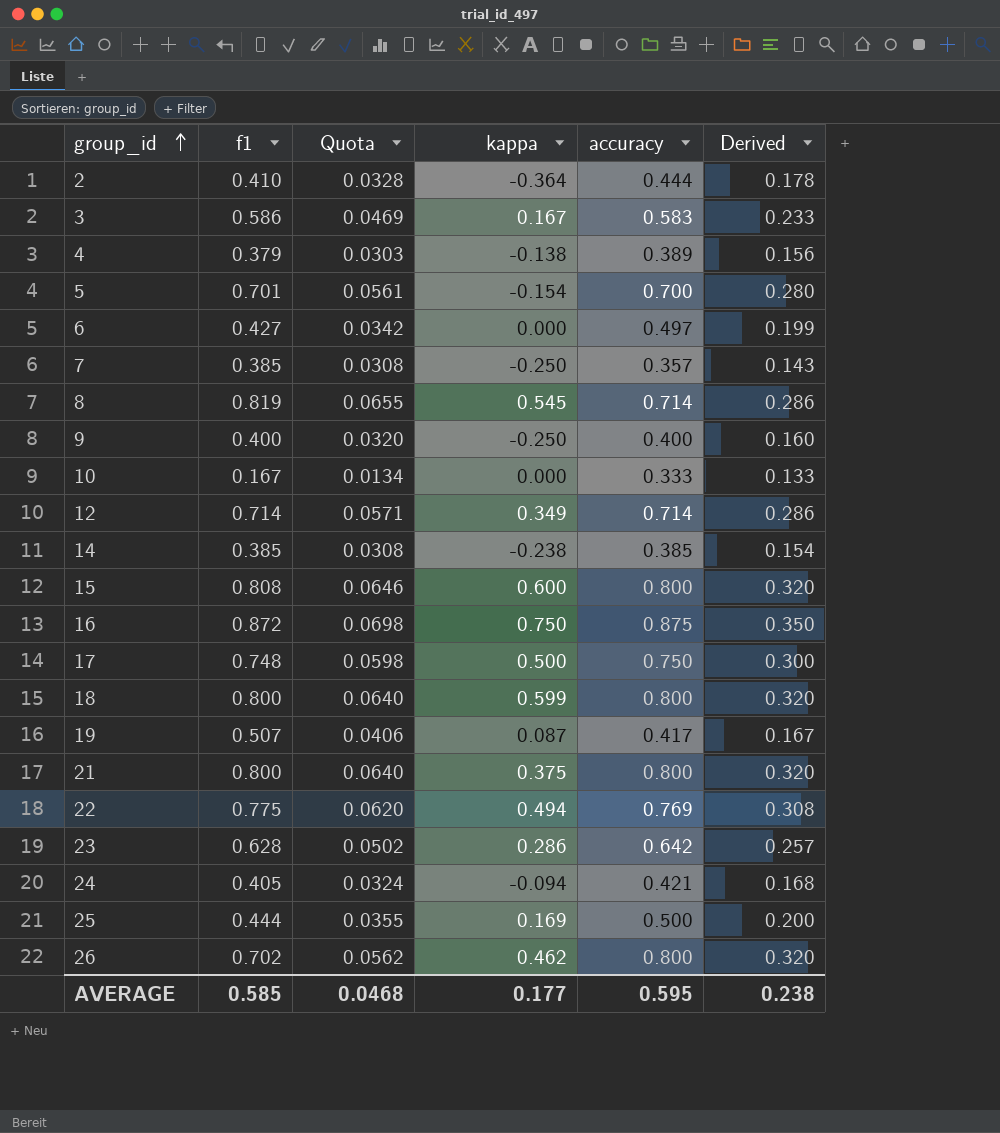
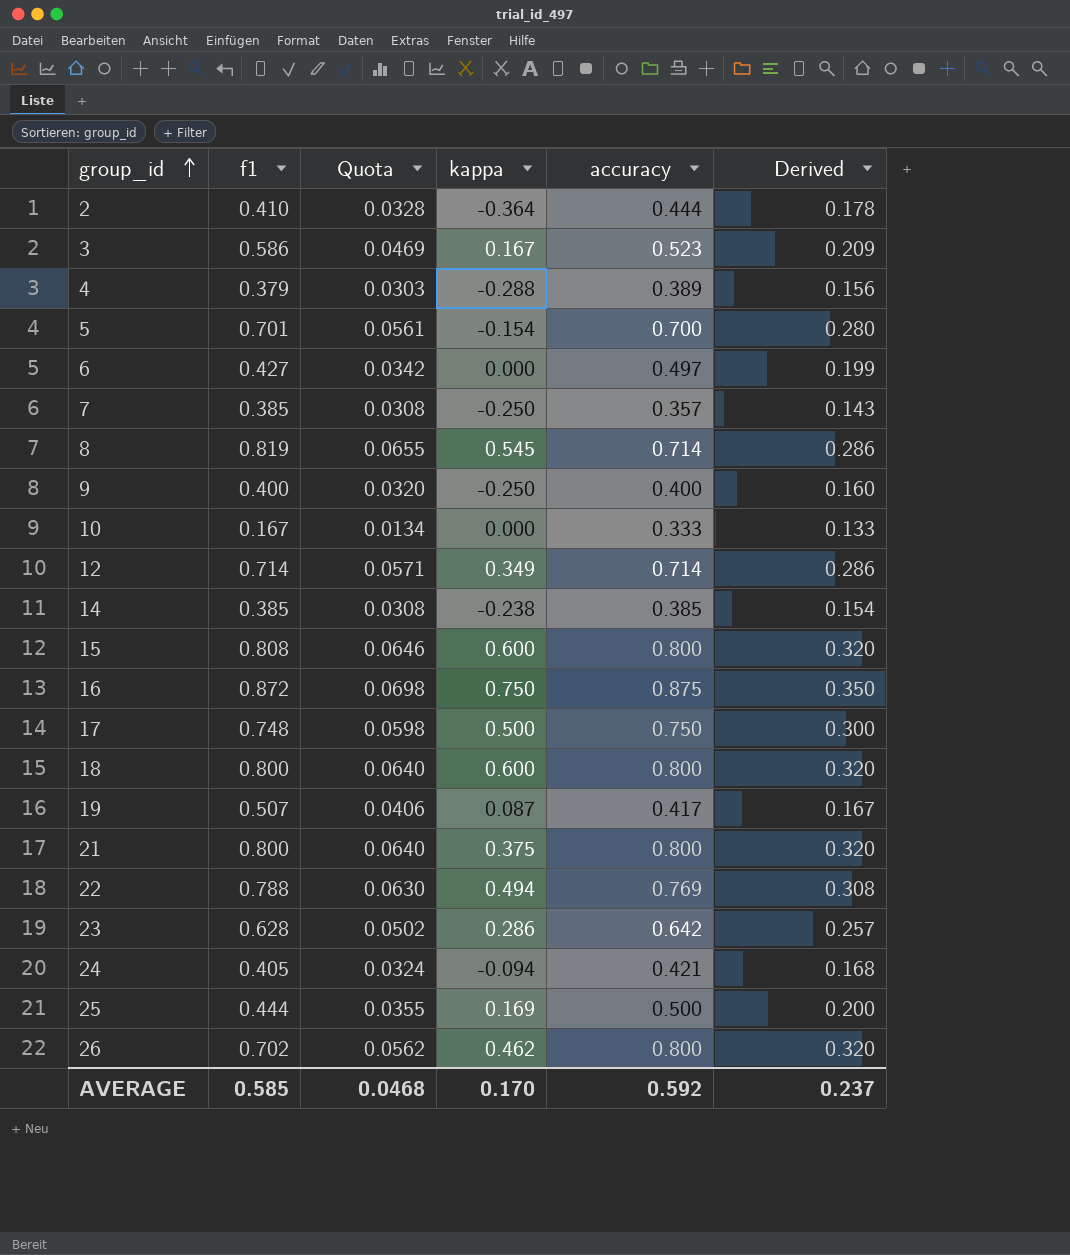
3 | accuracy: 0.583 -> 0.523
3 | Derived: 0.233 -> 0.209
4 | kappa: -0.138 -> -0.288
18 | kappa: 0.599 -> 0.600
22 | f1: 0.775 -> 0.788
22 | Quota: 0.0620 -> 0.0630
AVERAGE | kappa: 0.177 -> 0.170
AVERAGE | accuracy: 0.595 -> 0.592
AVERAGE | Derived: 0.238 -> 0.237

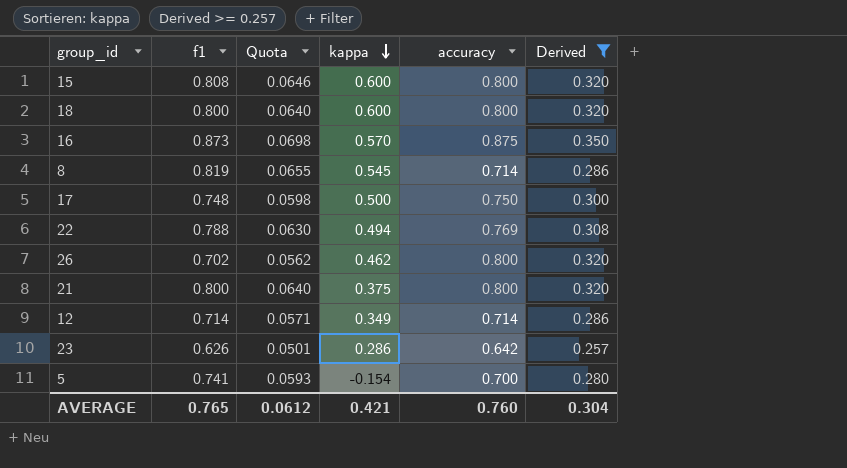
filter: none -> Derived >= 0.257
row order: group_id ascending -> kappa descending
16 | f1: 0.872 -> 0.873
16 | kappa: 0.750 -> 0.570
23 | f1: 0.628 -> 0.626
23 | Quota: 0.0502 -> 0.0501
5 | f1: 0.701 -> 0.741
5 | Quota: 0.0561 -> 0.0593
AVERAGE | f1: 0.585 -> 0.765
AVERAGE | Quota: 0.0468 -> 0.0612
AVERAGE | kappa: 0.170 -> 0.421
AVERAGE | accuracy: 0.592 -> 0.760
AVERAGE | Derived: 0.237 -> 0.304

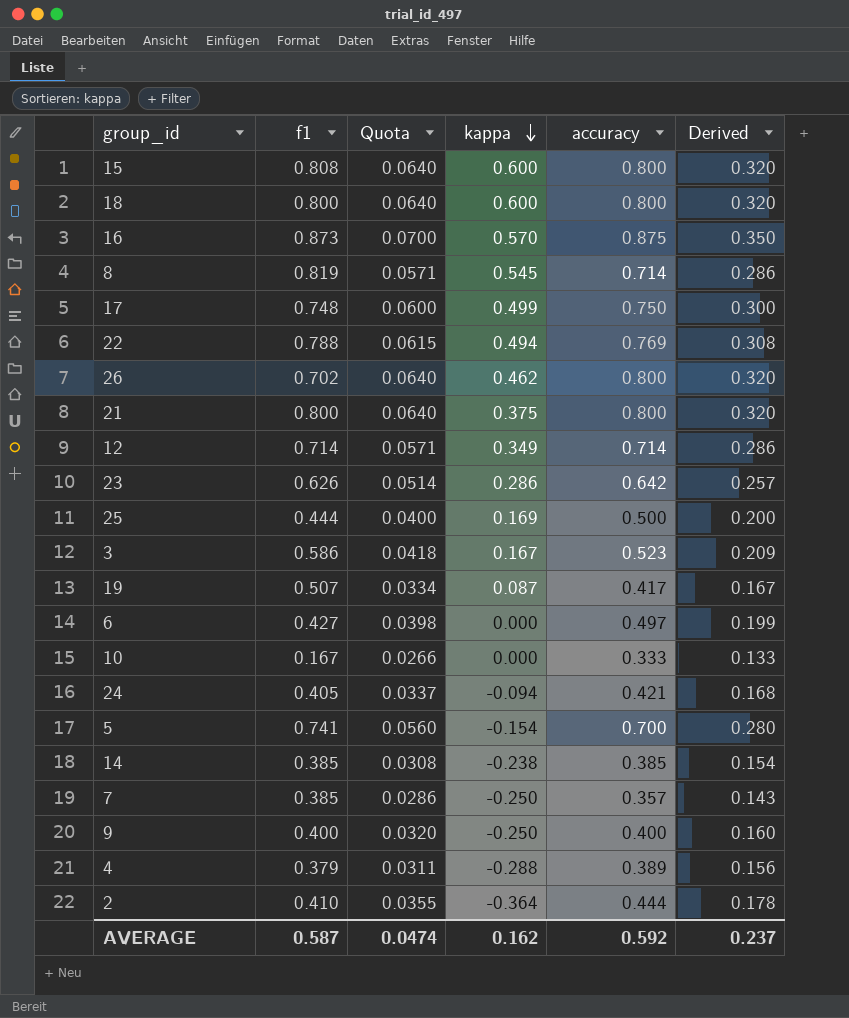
filter: Derived >= 0.257 -> none
column Quota | formula: [f1] * 0.08 -> [accuracy] * 0.08
17 | kappa: 0.500 -> 0.499
AVERAGE | f1: 0.765 -> 0.587
AVERAGE | Quota: 0.0612 -> 0.0474
AVERAGE | kappa: 0.421 -> 0.162
AVERAGE | accuracy: 0.760 -> 0.592
AVERAGE | Derived: 0.304 -> 0.237

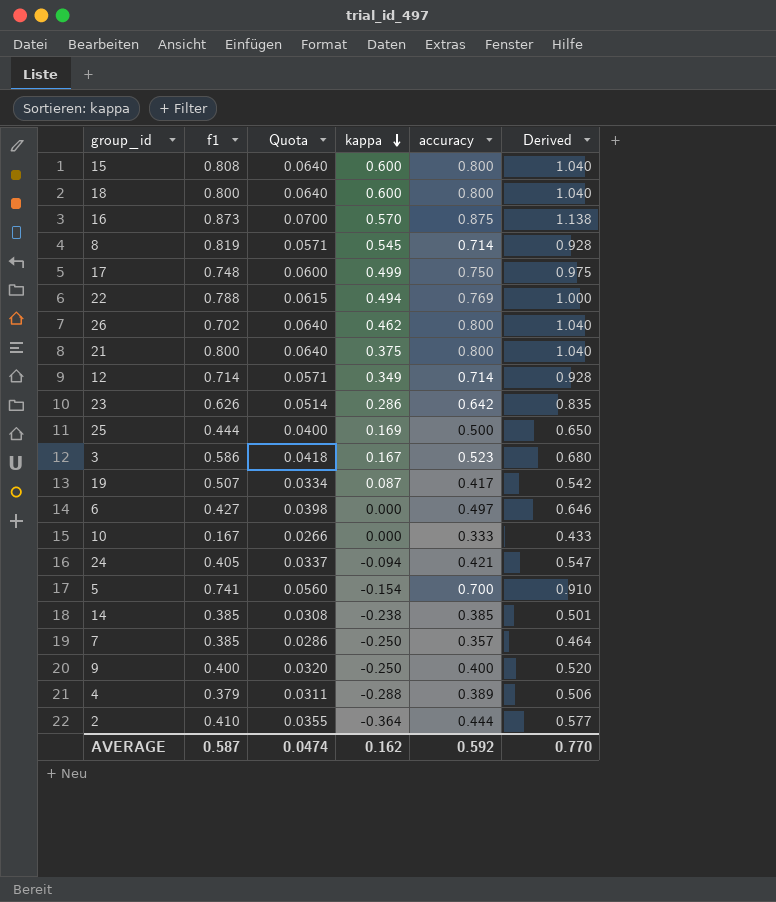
column Derived | formula: [accuracy] * 0.4 -> [accuracy] * 1.3
AVERAGE | Derived: 0.237 -> 0.770

